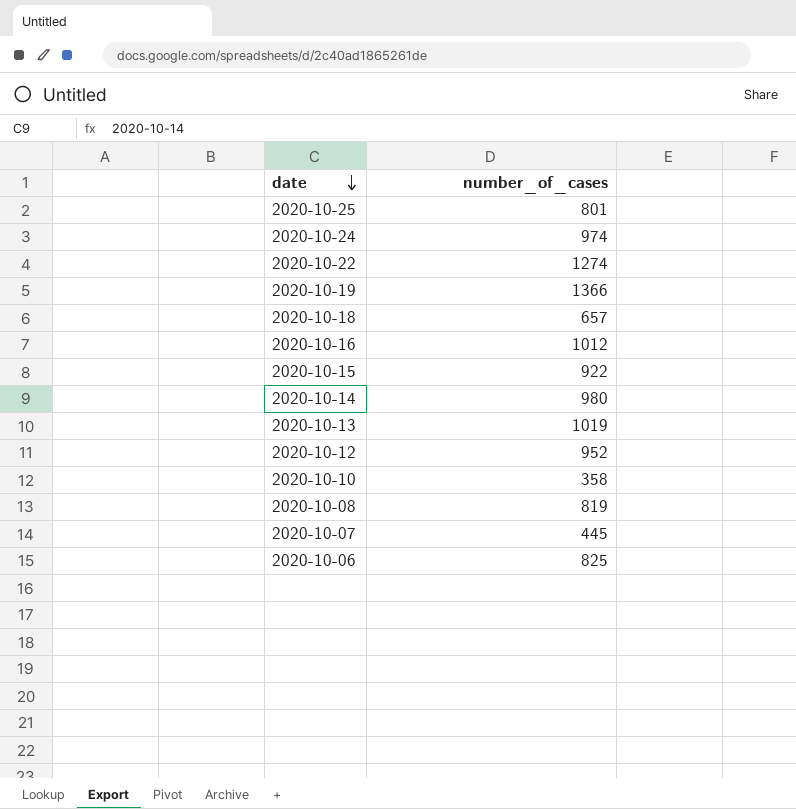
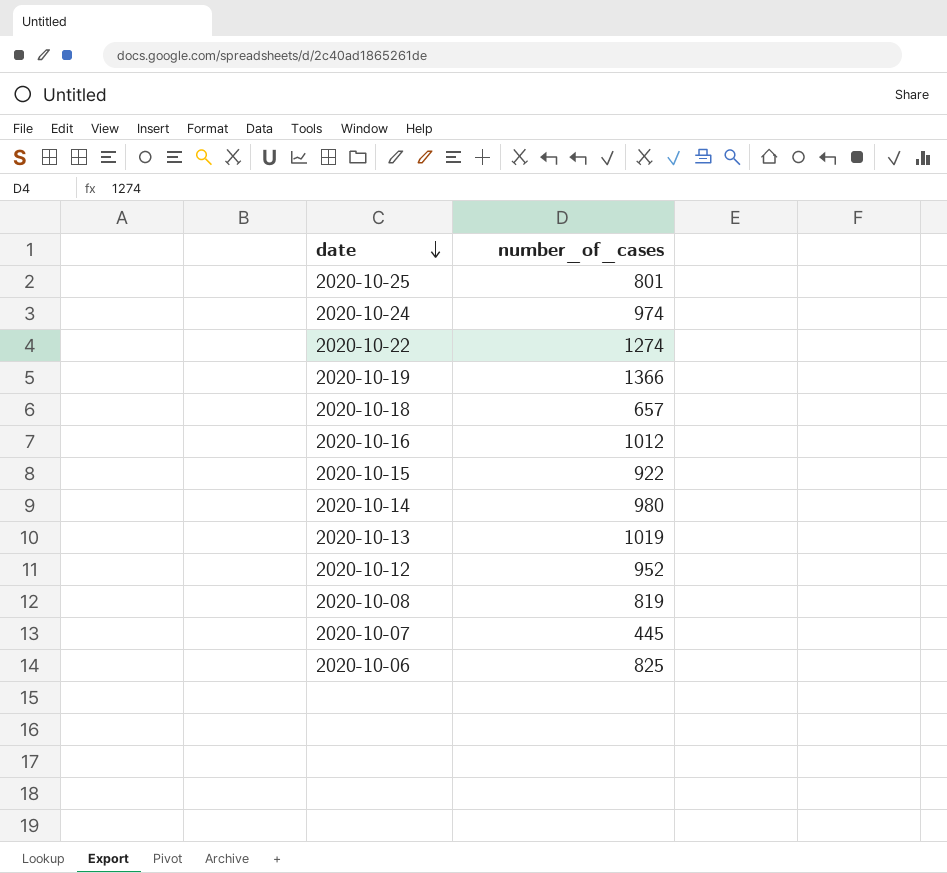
row 2020-10-10: 358 -> none

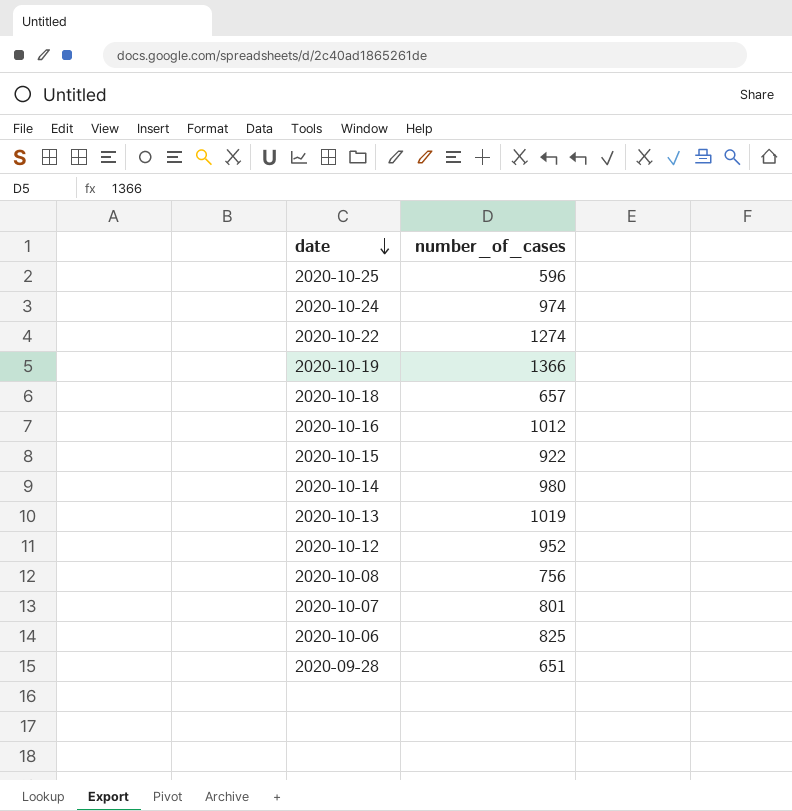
2020-10-25 | number_of_cases: 801 -> 596
2020-10-08 | number_of_cases: 819 -> 756
2020-10-07 | number_of_cases: 445 -> 801
row 2020-09-28: none -> 651

